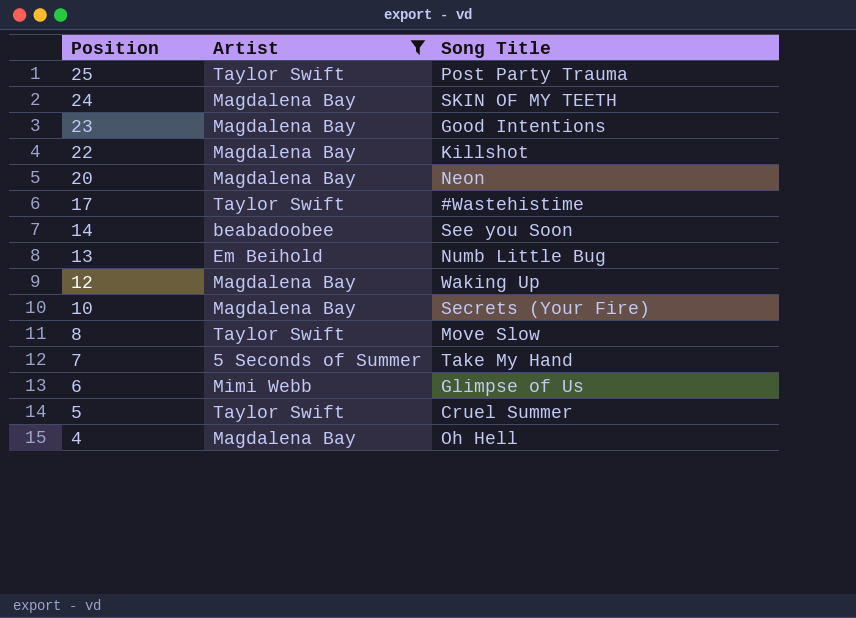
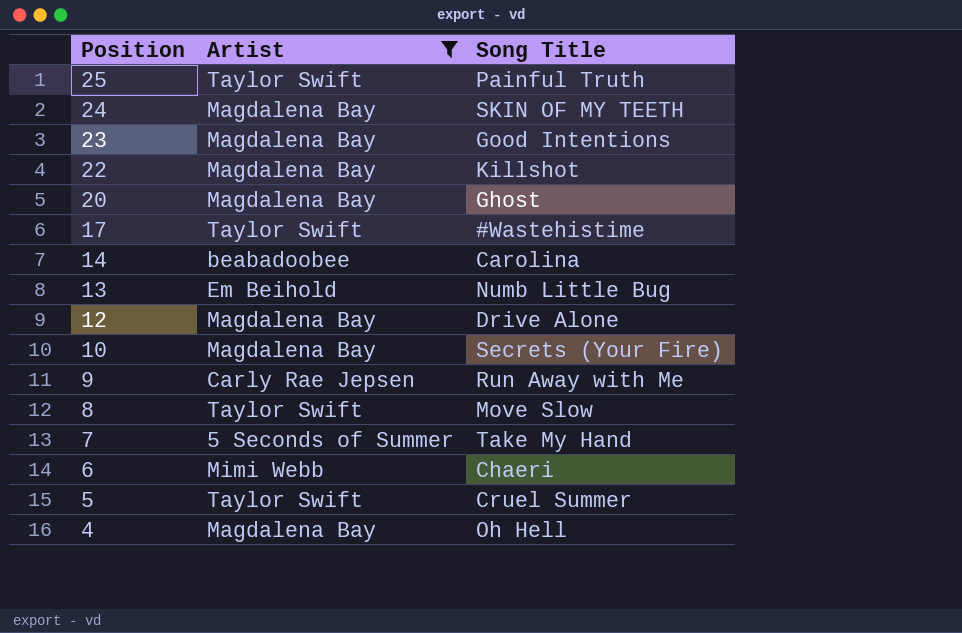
25 | Song Title: Post Party Trauma -> Painful Truth
20 | Song Title: Neon -> Ghost
14 | Song Title: See you Soon -> Carolina
12 | Song Title: Waking Up -> Drive Alone
row 9: none -> Carly Rae Jepsen | Run Away with Me
6 | Song Title: Glimpse of Us -> Chaeri

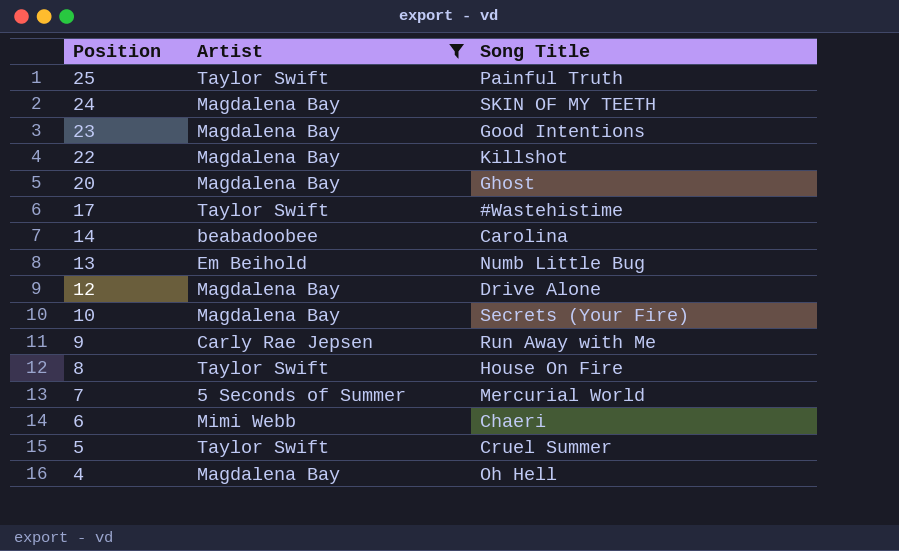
8 | Song Title: Move Slow -> House On Fire
7 | Song Title: Take My Hand -> Mercurial World

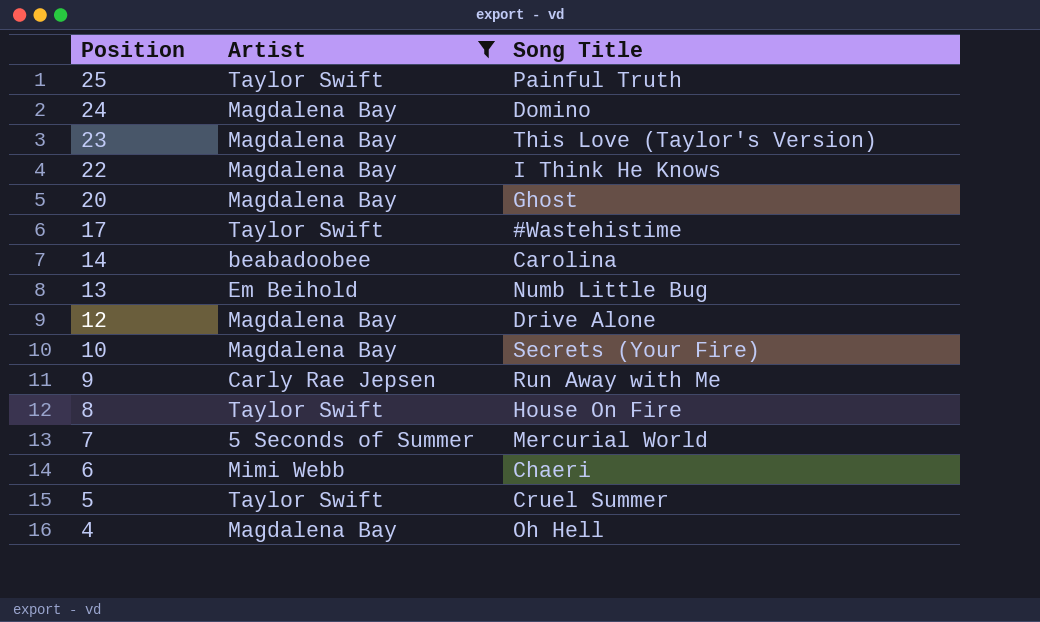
24 | Song Title: SKIN OF MY TEETH -> Domino
23 | Song Title: Good Intentions -> This Love (Taylor's Version)
22 | Song Title: Killshot -> I Think He Knows

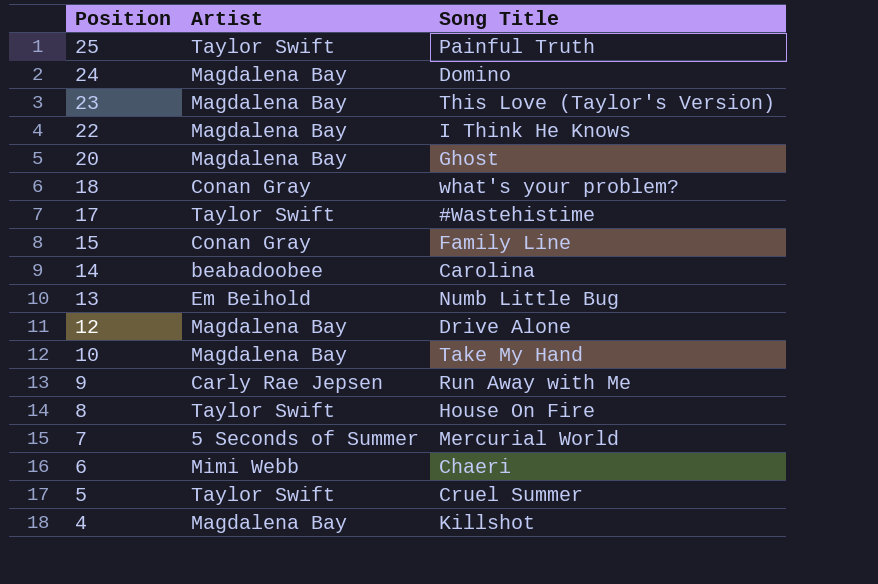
filter: Artist != Conan Gray -> none
10 | Song Title: Secrets (Your Fire) -> Take My Hand
4 | Song Title: Oh Hell -> Killshot

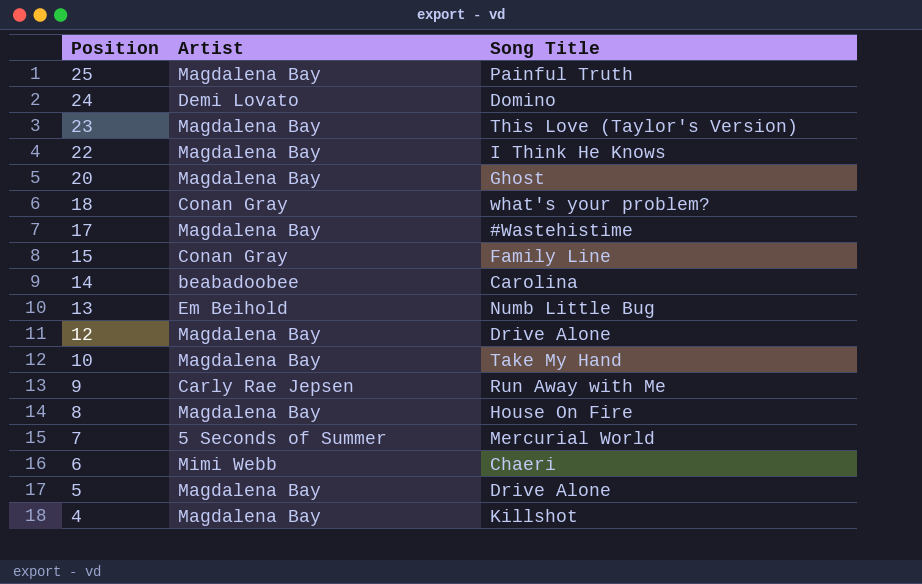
25 | Artist: Taylor Swift -> Magdalena Bay
24 | Artist: Magdalena Bay -> Demi Lovato
17 | Artist: Taylor Swift -> Magdalena Bay
8 | Artist: Taylor Swift -> Magdalena Bay
5 | Artist: Taylor Swift -> Magdalena Bay
5 | Song Title: Cruel Summer -> Drive Alone

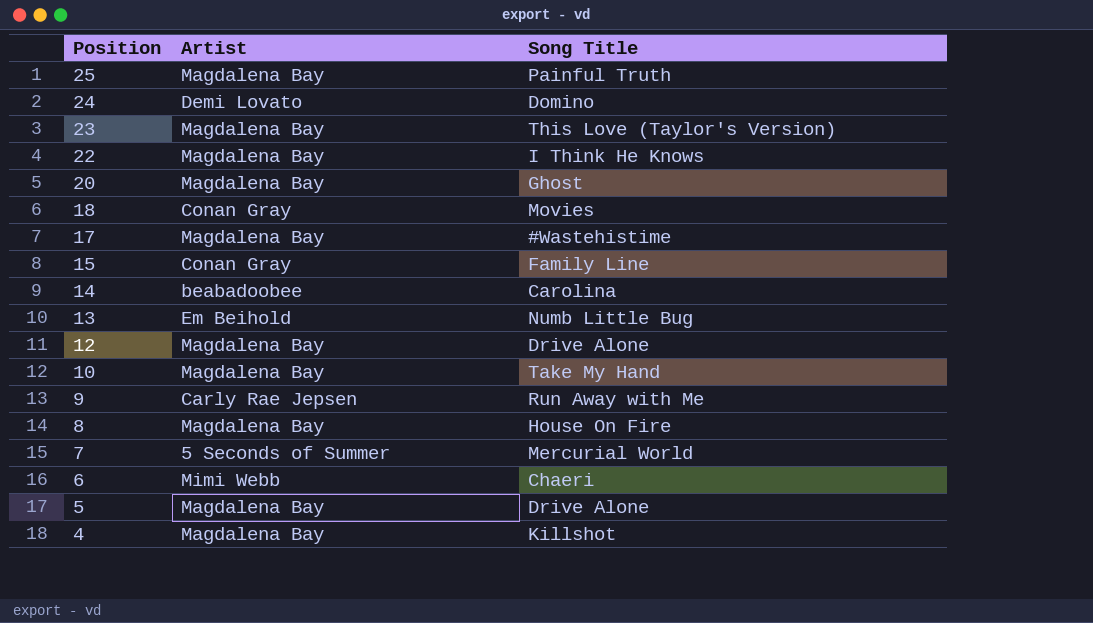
18 | Song Title: what's your problem? -> Movies

